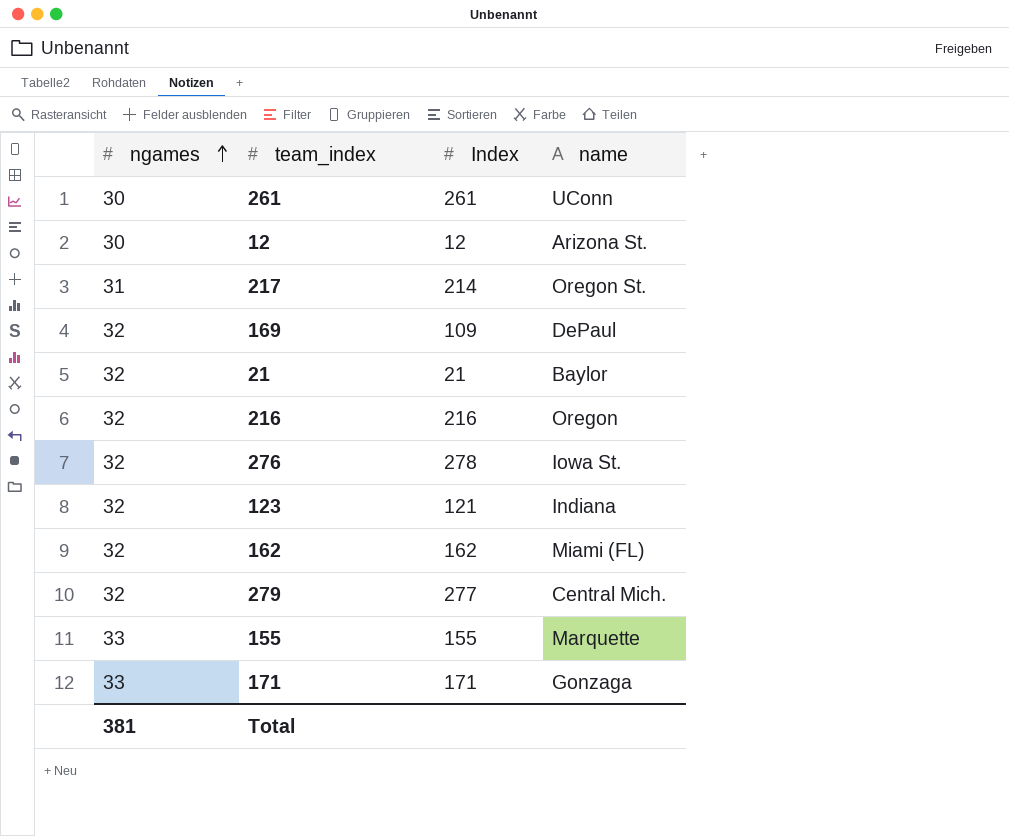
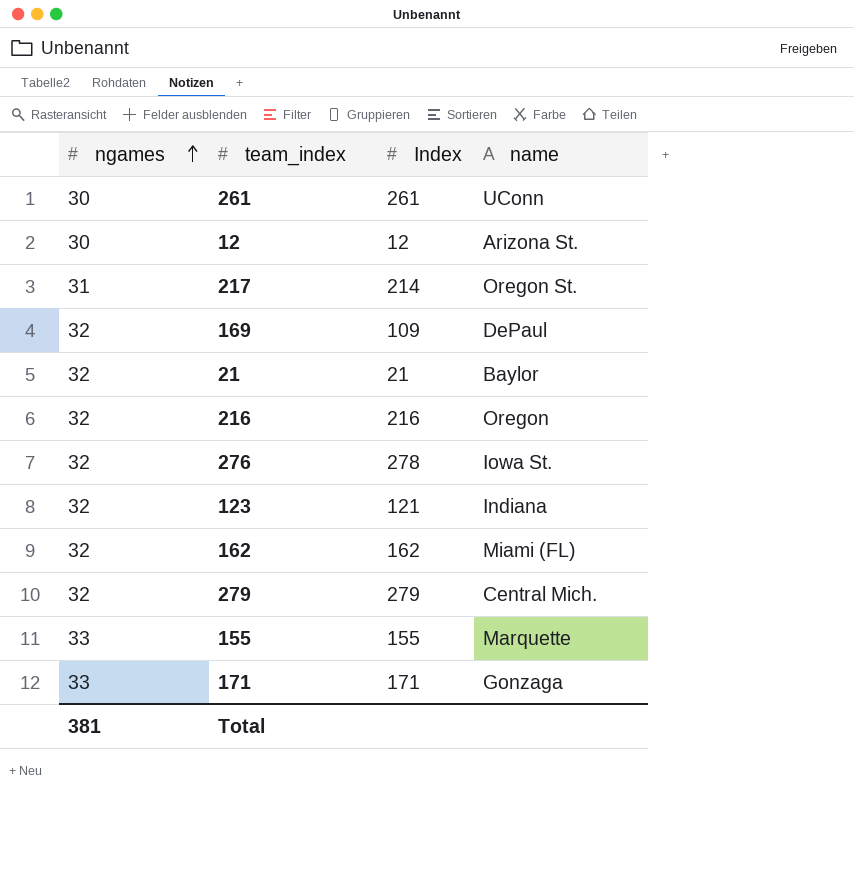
279 | Index: 277 -> 279

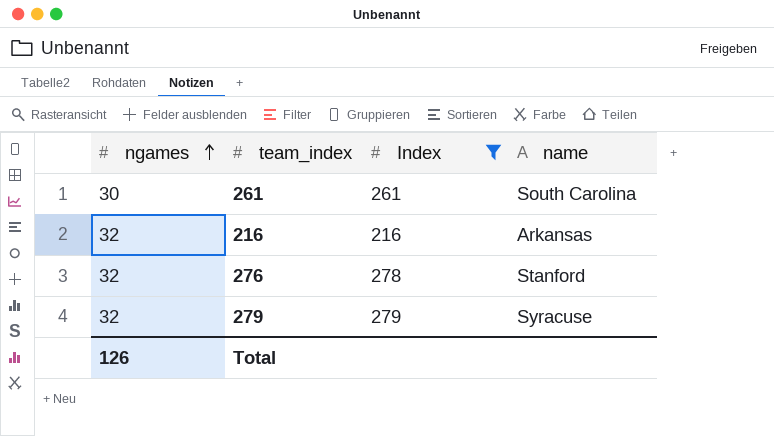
filter: none -> Index >= 216
261 | name: UConn -> South Carolina
216 | name: Oregon -> Arkansas
276 | name: Iowa St. -> Stanford
279 | name: Central Mich. -> Syracuse
Total | ngames: 381 -> 126

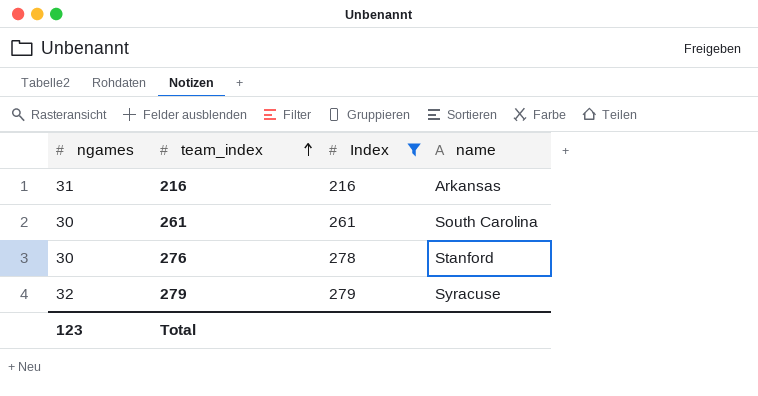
row order: ngames ascending -> team_index ascending
216 | ngames: 32 -> 31
276 | ngames: 32 -> 30
Total | ngames: 126 -> 123

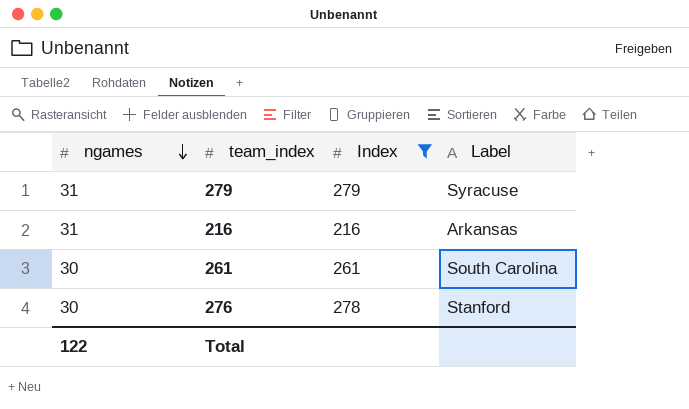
row order: team_index ascending -> ngames descending
column name: name -> Label
279 | ngames: 32 -> 31
Total | ngames: 123 -> 122

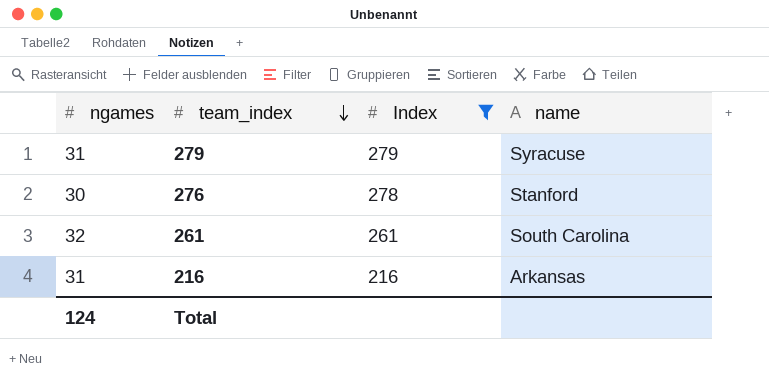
row order: ngames descending -> team_index descending
column name: Label -> name
261 | ngames: 30 -> 32
Total | ngames: 122 -> 124

